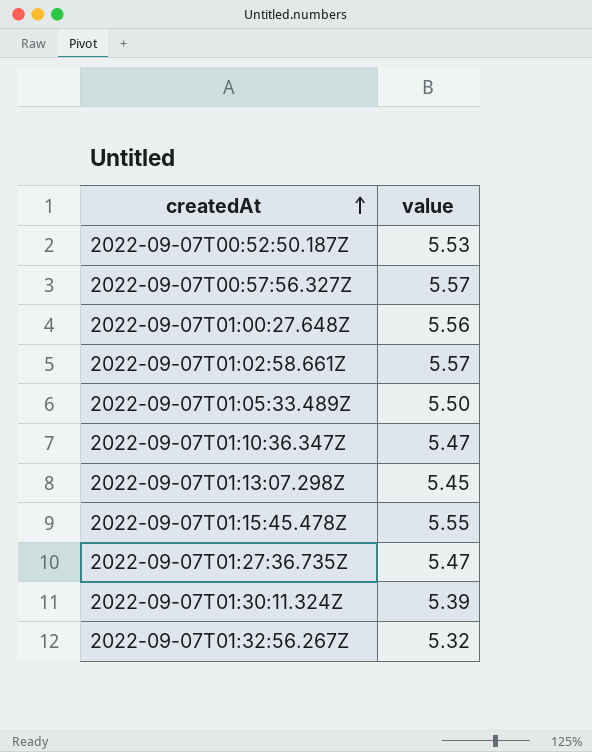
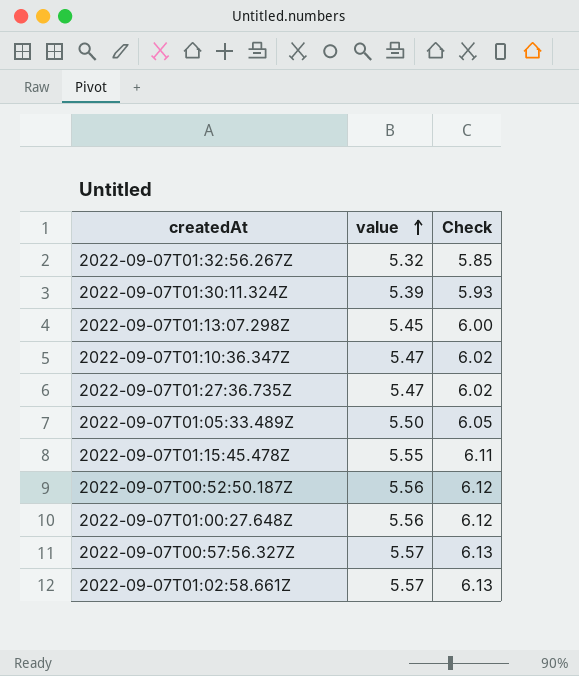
row order: createdAt ascending -> value ascending
column Check | formula: none -> [value] * 1.1
2022-09-07T00:52:50.187Z | value: 5.53 -> 5.56

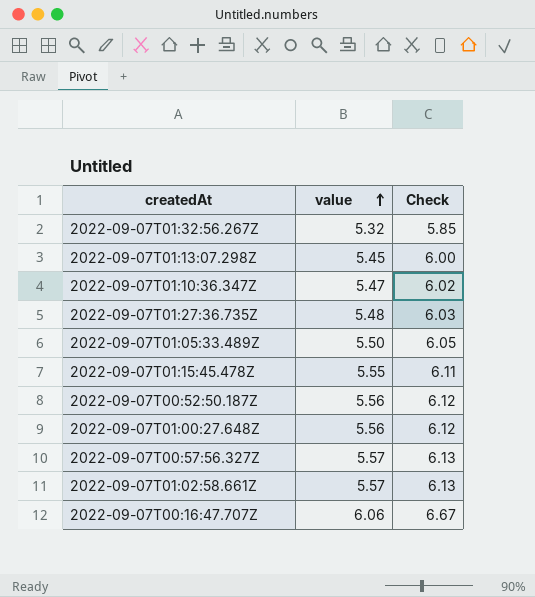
row 2022-09-07T01:30:11.324Z: 5.39 | 5.93 -> none
2022-09-07T01:27:36.735Z | value: 5.47 -> 5.48
2022-09-07T01:27:36.735Z | Check: 6.02 -> 6.03
row 2022-09-07T00:16:47.707Z: none -> 6.06 | 6.67

